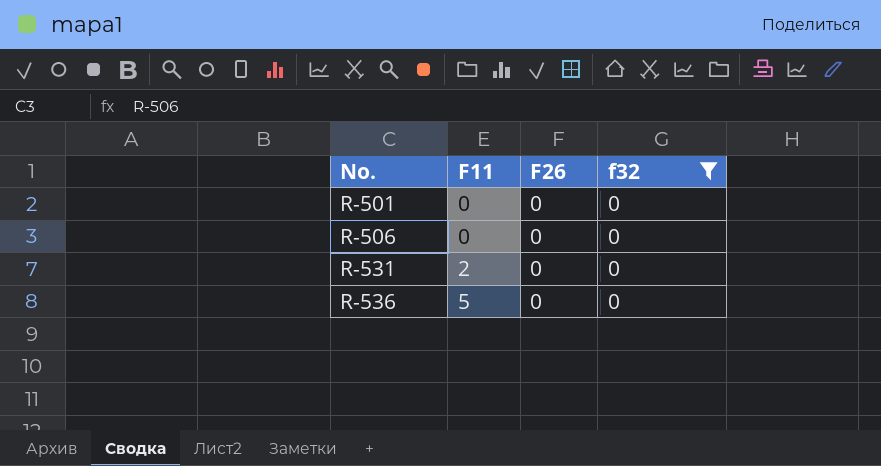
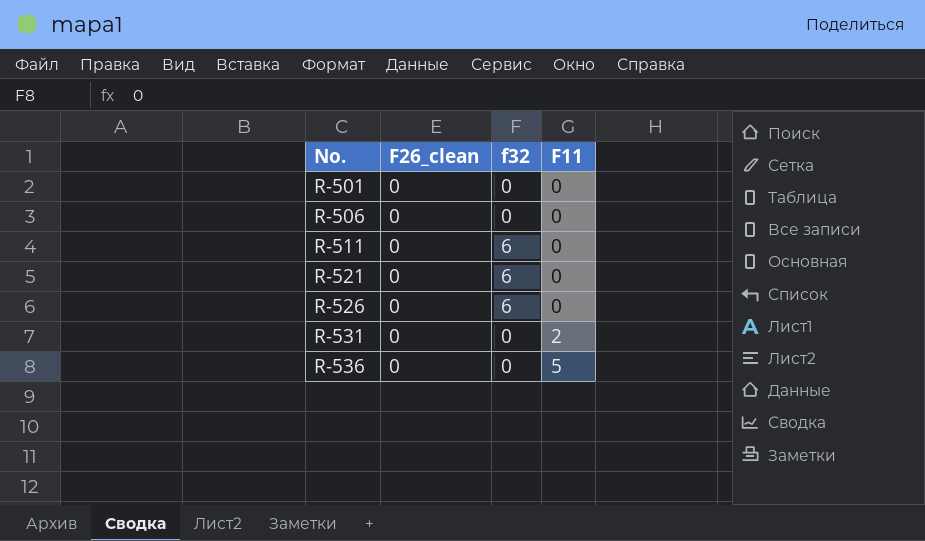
filter: f32 = 0 -> none
column name: F26 -> F26_clean
column F11 | position: 2 -> 4

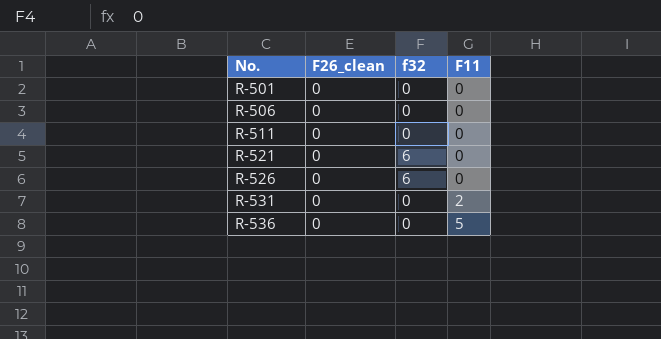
R-511 | f32: 6 -> 0

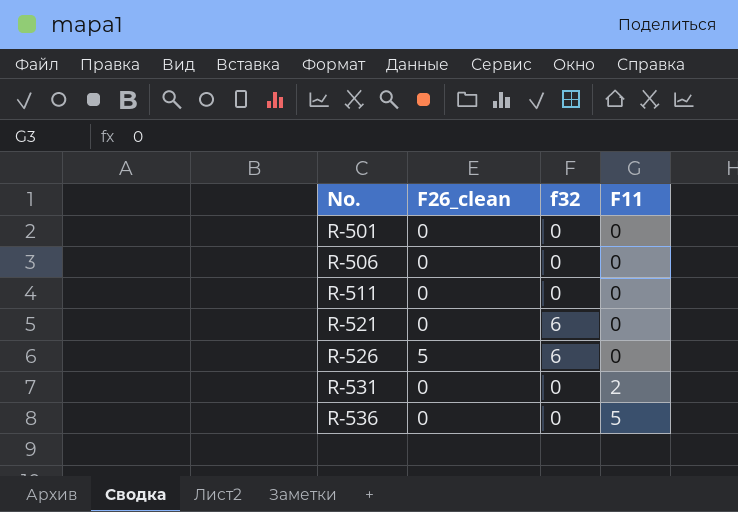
R-526 | F26_clean: 0 -> 5

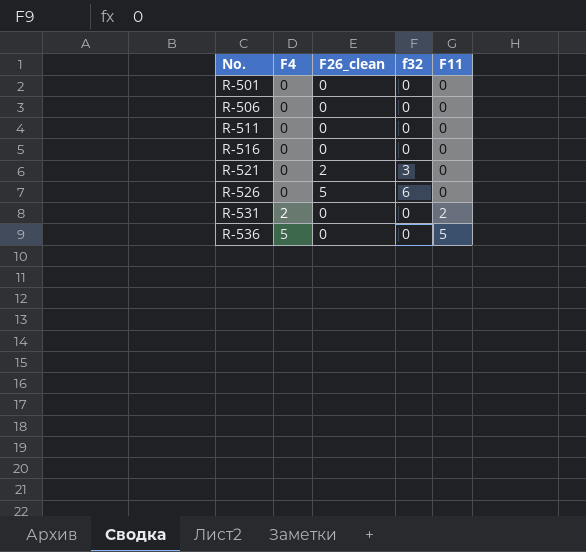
column F4 | position: none -> 2
row R-516: none -> 0 | 0 | 0 | 0
R-521 | F26_clean: 0 -> 2
R-521 | f32: 6 -> 3

